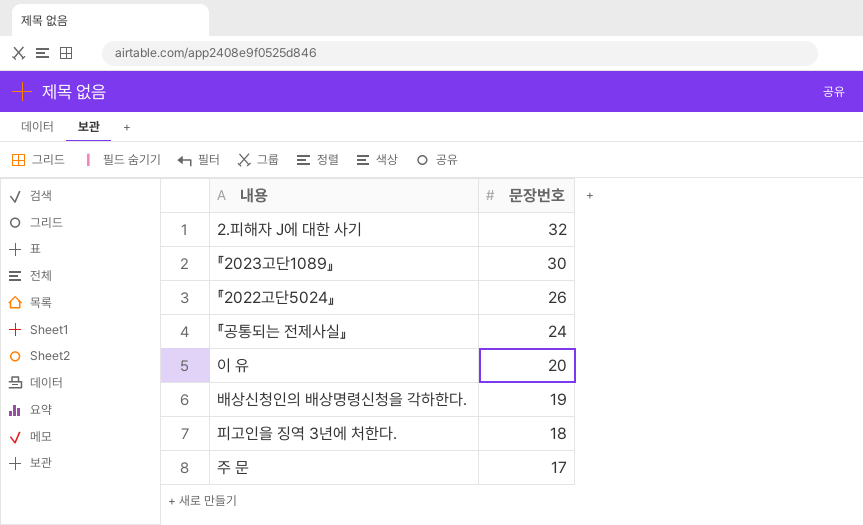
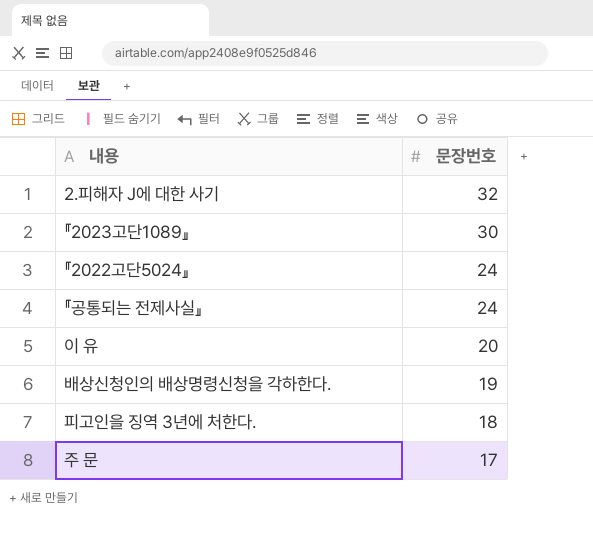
『2022고단5024』 | 문장번호: 26 -> 24

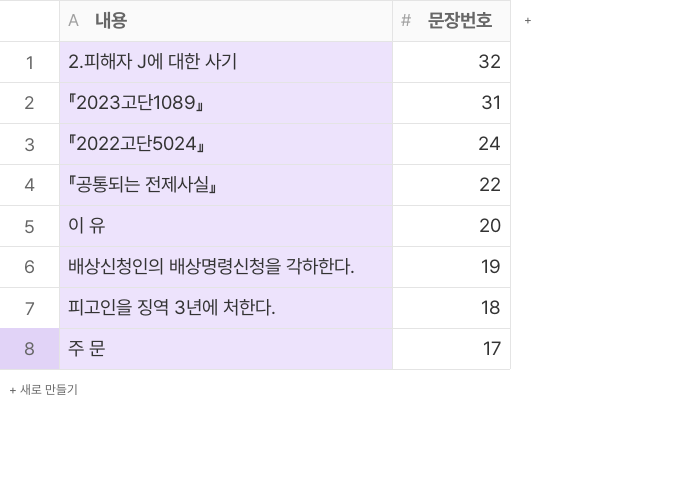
『2023고단1089』 | 문장번호: 30 -> 31
『공통되는 전제사실』 | 문장번호: 24 -> 22

